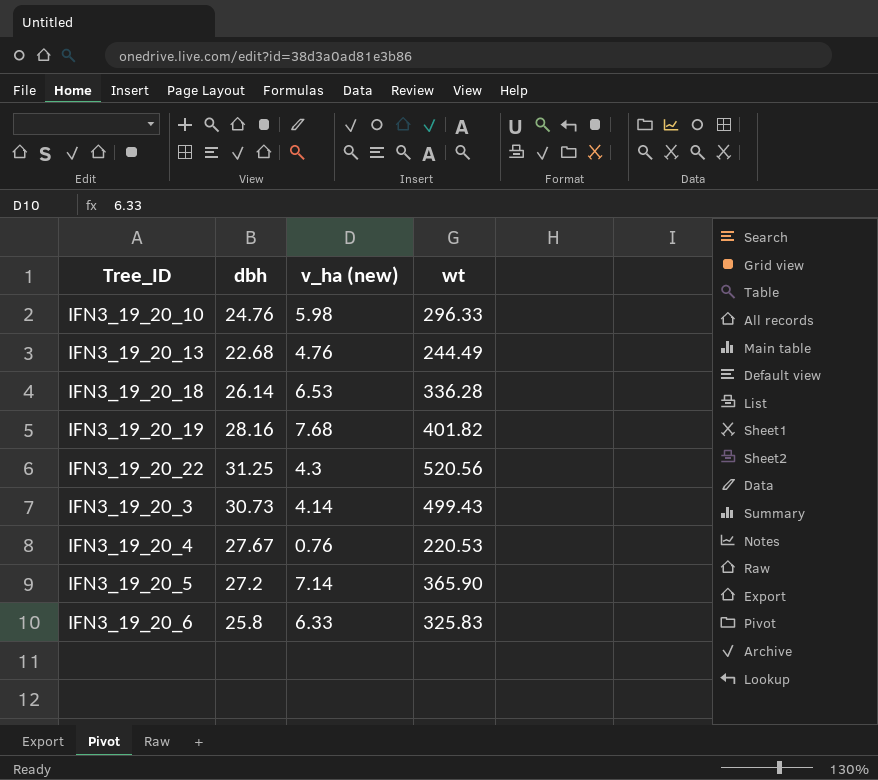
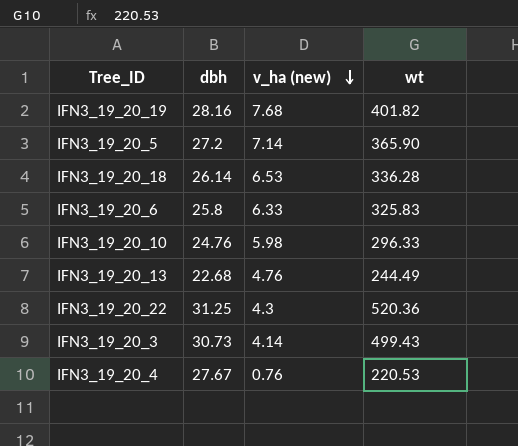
row order: none -> v_ha (new) descending
IFN3_19_20_22 | wt: 520.56 -> 520.36

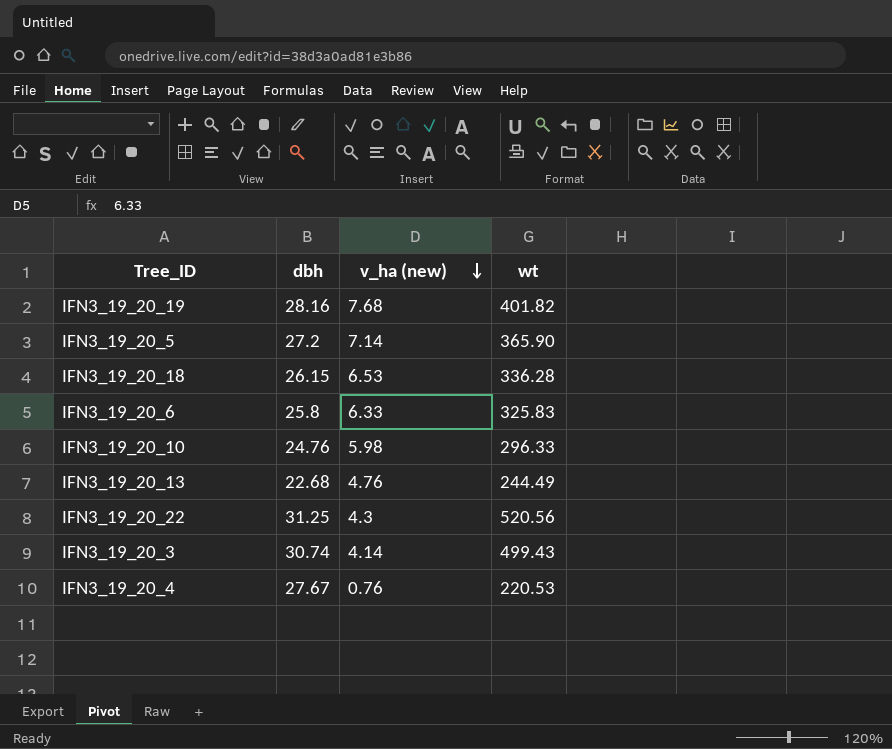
IFN3_19_20_18 | dbh: 26.14 -> 26.15
IFN3_19_20_22 | wt: 520.36 -> 520.56
IFN3_19_20_3 | dbh: 30.73 -> 30.74

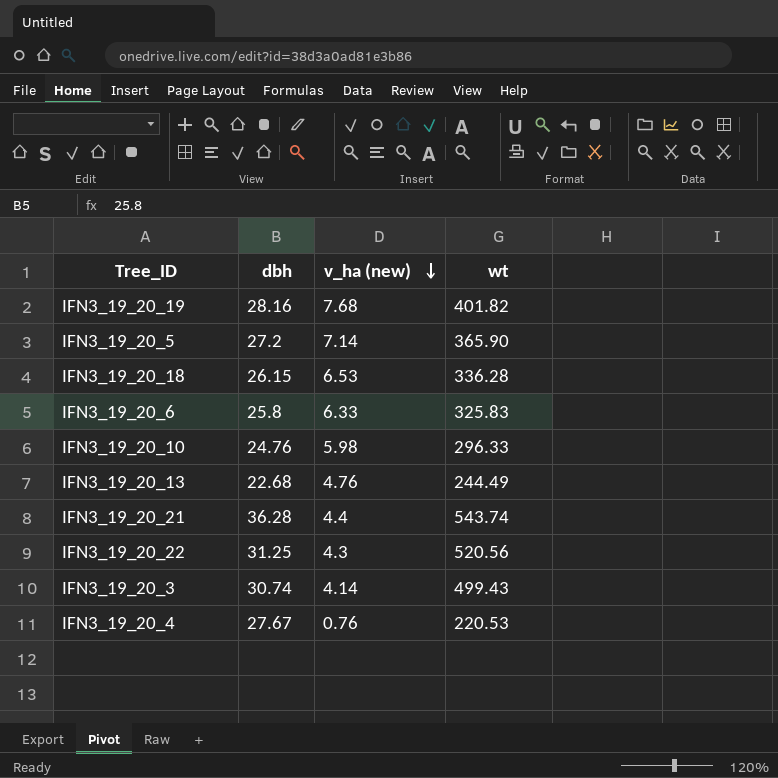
row IFN3_19_20_21: none -> 36.28 | 4.4 | 543.74

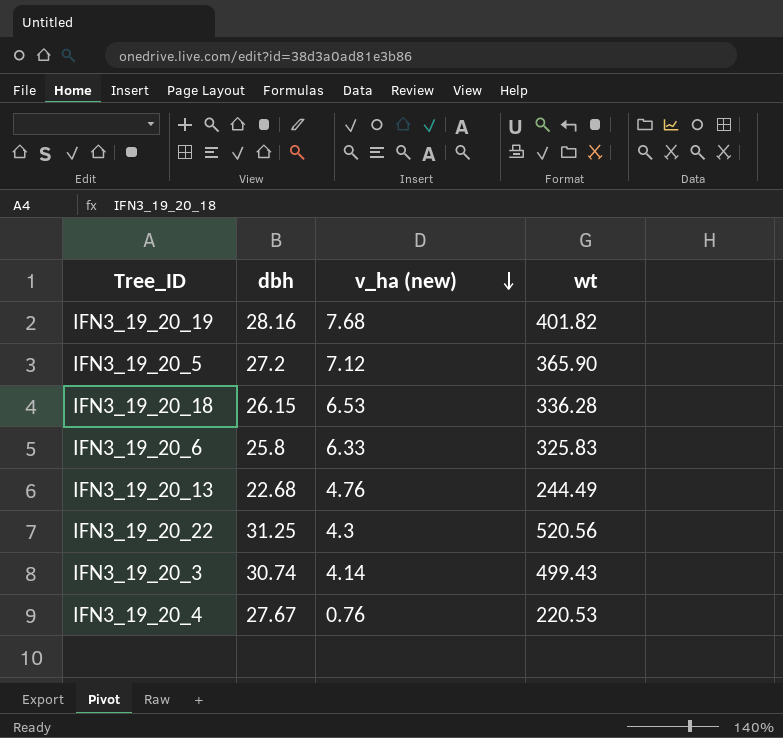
row IFN3_19_20_10: 24.76 | 5.98 | 296.33 -> none
row IFN3_19_20_21: 36.28 | 4.4 | 543.74 -> none
IFN3_19_20_5 | v_ha (new): 7.14 -> 7.12

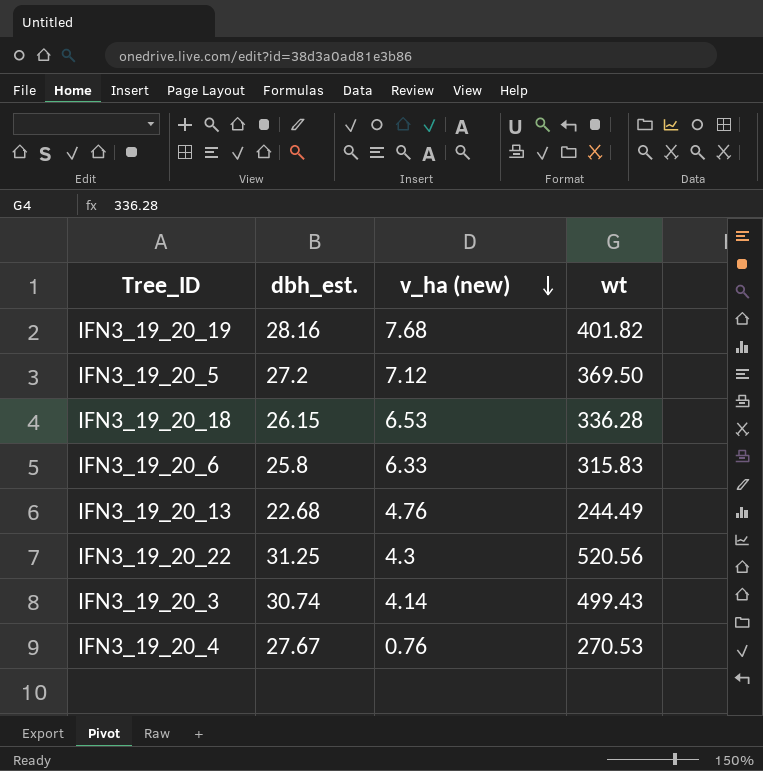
column name: dbh -> dbh_est.
IFN3_19_20_5 | wt: 365.90 -> 369.50
IFN3_19_20_6 | wt: 325.83 -> 315.83
IFN3_19_20_4 | wt: 220.53 -> 270.53

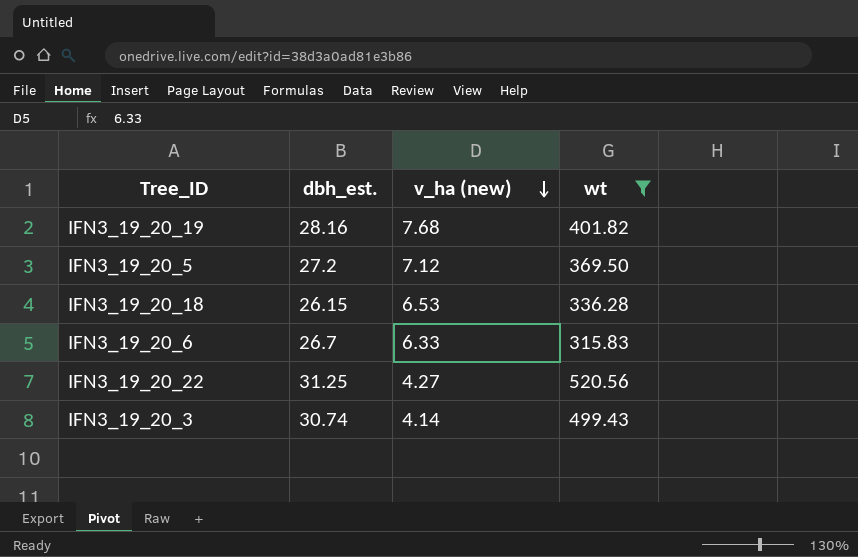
filter: none -> wt >= 315.83
IFN3_19_20_6 | dbh_est.: 25.8 -> 26.7
IFN3_19_20_22 | v_ha (new): 4.3 -> 4.27

